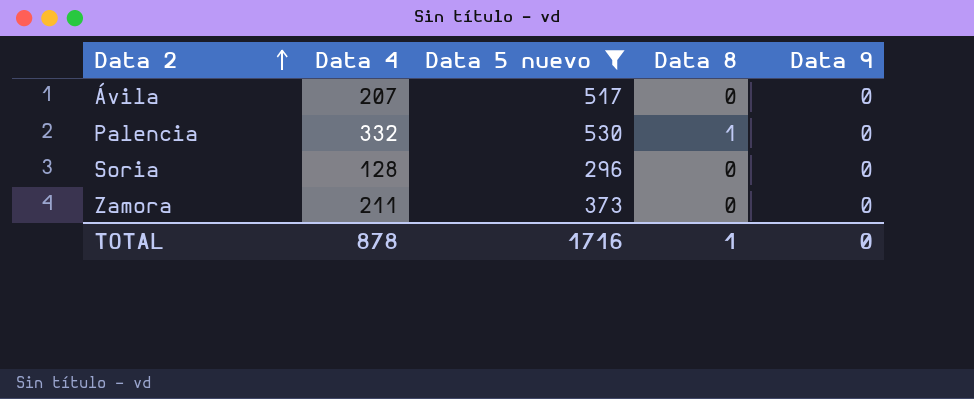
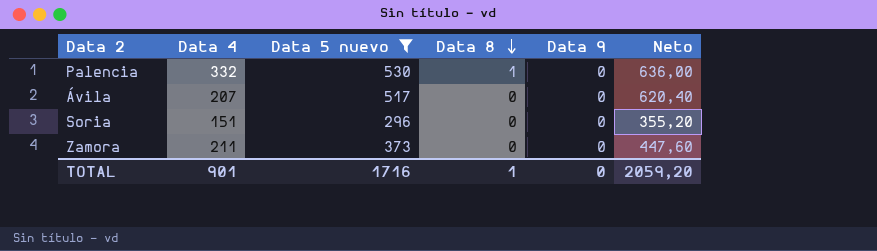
row order: Data 2 ascending -> Data 8 descending
column Neto | formula: none -> [Data 5 nuevo] * 1,2
Soria | Data 4: 128 -> 151
TOTAL | Data 4: 878 -> 901

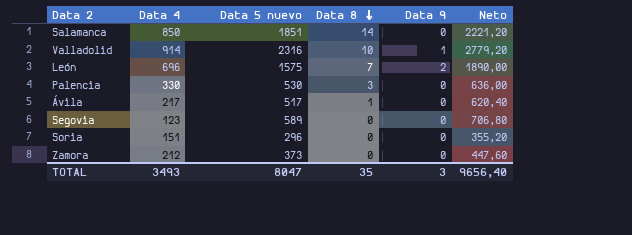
filter: Data 5 nuevo <= 530 -> none
Palencia | Data 4: 332 -> 330
Palencia | Data 8: 1 -> 3
Ávila | Data 4: 207 -> 217
Ávila | Data 8: 0 -> 1
Zamora | Data 4: 211 -> 212
TOTAL | Data 4: 901 -> 3493
TOTAL | Data 5 nuevo: 1716 -> 8047
TOTAL | Data 8: 1 -> 35
TOTAL | Data 9: 0 -> 3
TOTAL | Neto: 2059,20 -> 9656,40

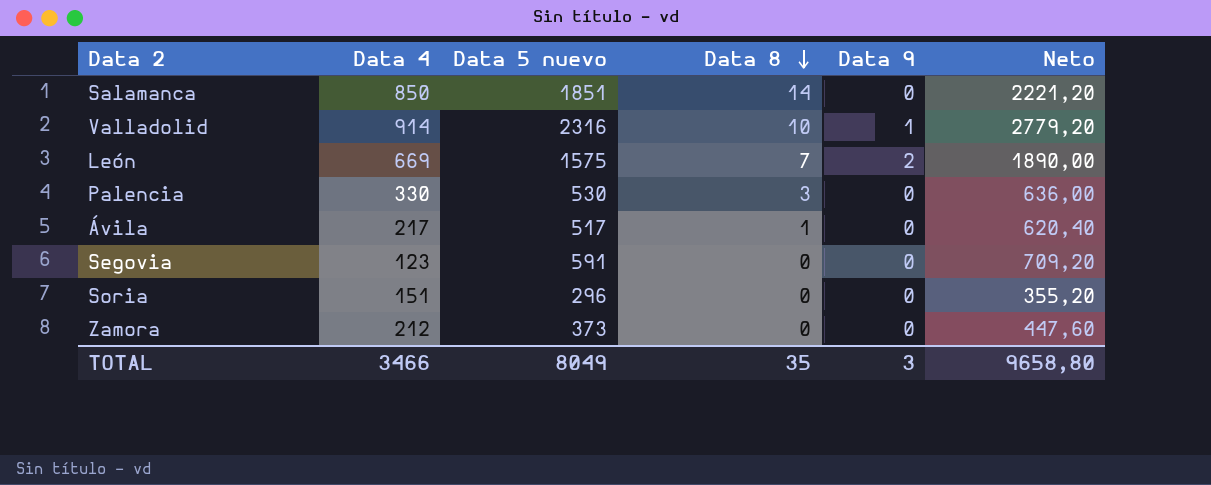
León | Data 4: 696 -> 669
Segovia | Data 5 nuevo: 589 -> 591
Segovia | Neto: 706,80 -> 709,20
TOTAL | Data 4: 3493 -> 3466
TOTAL | Data 5 nuevo: 8047 -> 8049
TOTAL | Neto: 9656,40 -> 9658,80

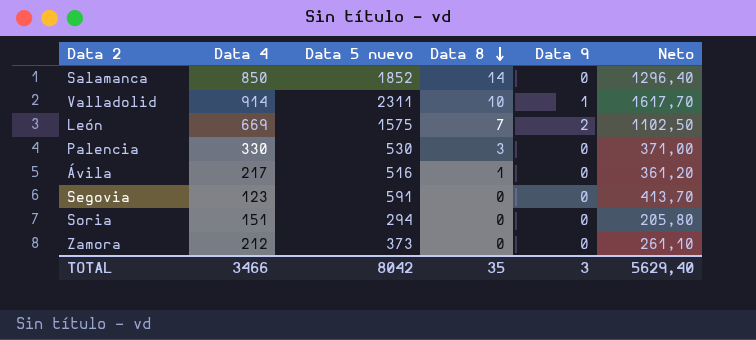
column Neto | formula: [Data 5 nuevo] * 1,2 -> [Data 5 nuevo] * 0,7
Salamanca | Data 5 nuevo: 1851 -> 1852
Valladolid | Data 5 nuevo: 2316 -> 2311
Ávila | Data 5 nuevo: 517 -> 516
Soria | Data 5 nuevo: 296 -> 294
TOTAL | Data 5 nuevo: 8049 -> 8042
TOTAL | Neto: 9658,80 -> 5629,40

